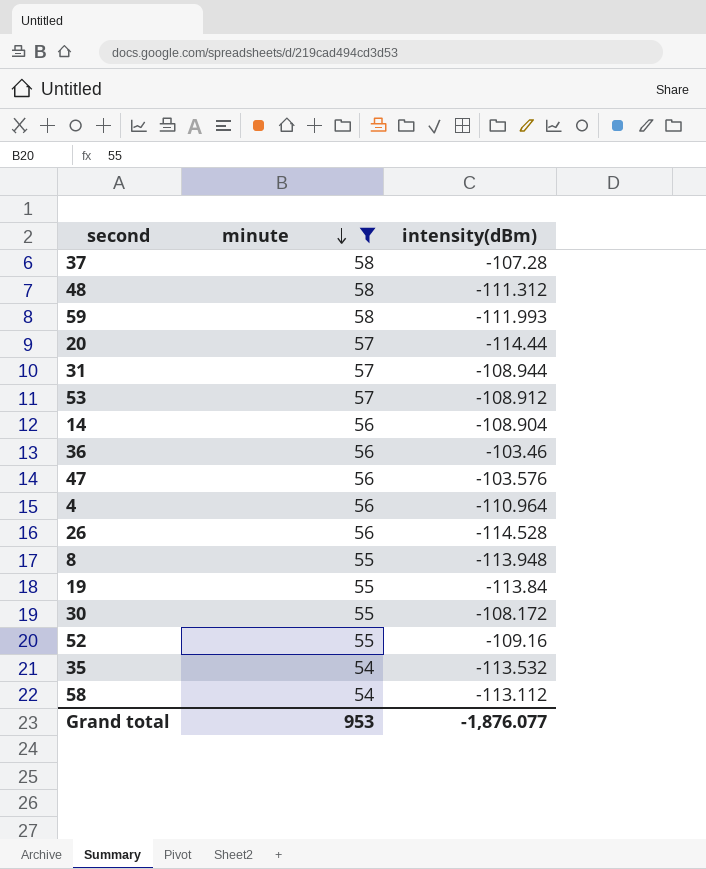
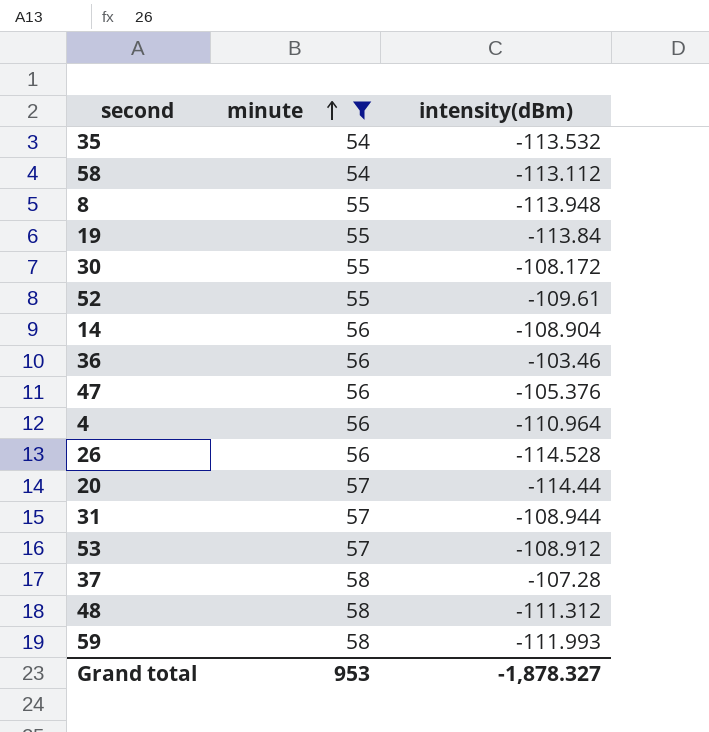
row order: minute descending -> minute ascending
52 | intensity(dBm): -109.16 -> -109.61
47 | intensity(dBm): -103.576 -> -105.376
Grand total | intensity(dBm): -1,876.077 -> -1,878.327

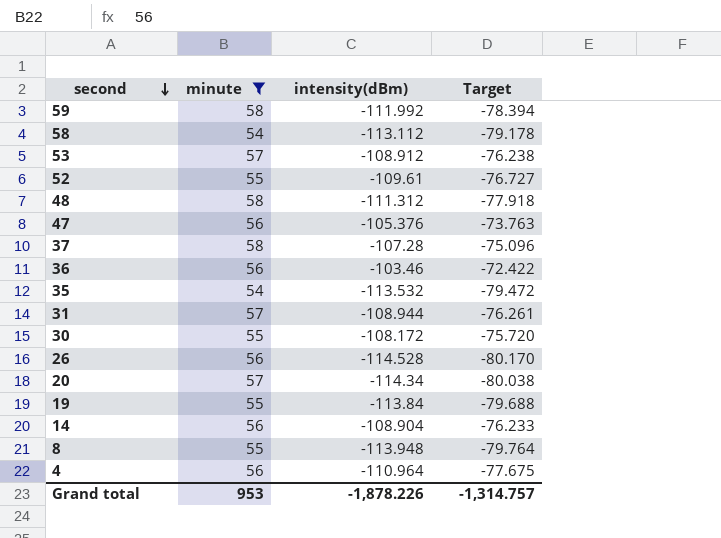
row order: minute ascending -> second descending
column Target | formula: none -> [intensity(dBm)] * 0.7
59 | intensity(dBm): -111.993 -> -111.992
20 | intensity(dBm): -114.44 -> -114.34
Grand total | intensity(dBm): -1,878.327 -> -1,878.226

